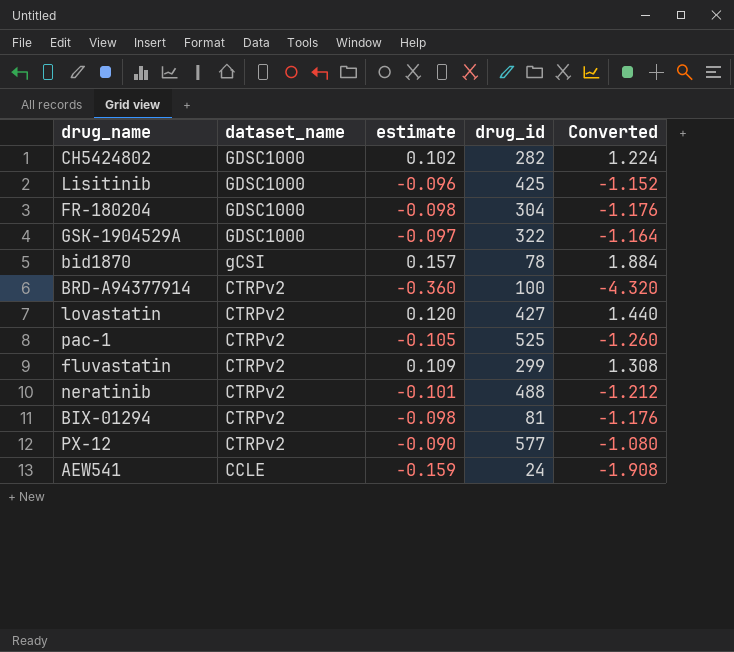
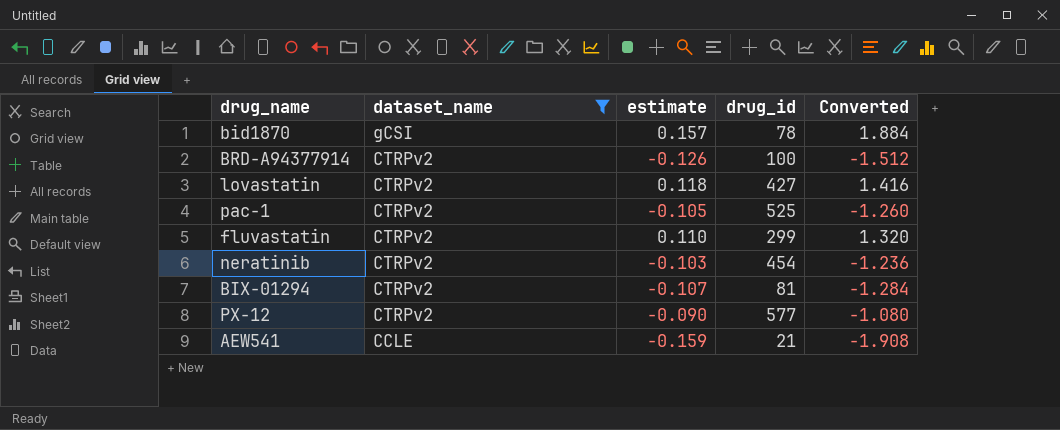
filter: none -> dataset_name != GDSC1000
BRD-A94377914 | estimate: -0.360 -> -0.126
BRD-A94377914 | Converted: -4.320 -> -1.512
lovastatin | estimate: 0.120 -> 0.118
lovastatin | Converted: 1.440 -> 1.416
fluvastatin | estimate: 0.109 -> 0.110
fluvastatin | Converted: 1.308 -> 1.320
neratinib | estimate: -0.101 -> -0.103
neratinib | drug_id: 488 -> 454
neratinib | Converted: -1.212 -> -1.236
BIX-01294 | estimate: -0.098 -> -0.107
BIX-01294 | Converted: -1.176 -> -1.284
AEW541 | drug_id: 24 -> 21

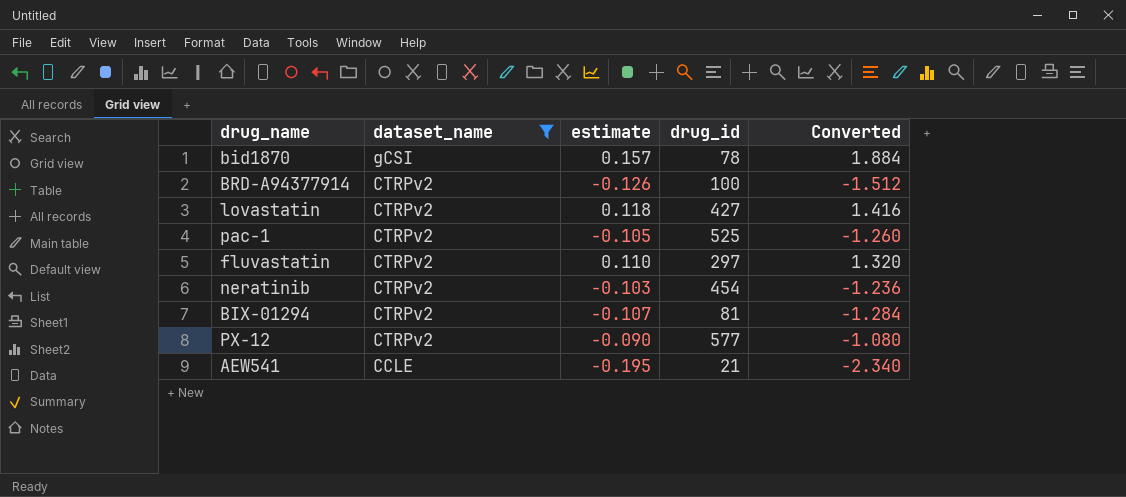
fluvastatin | drug_id: 299 -> 297
AEW541 | estimate: -0.159 -> -0.195
AEW541 | Converted: -1.908 -> -2.340

